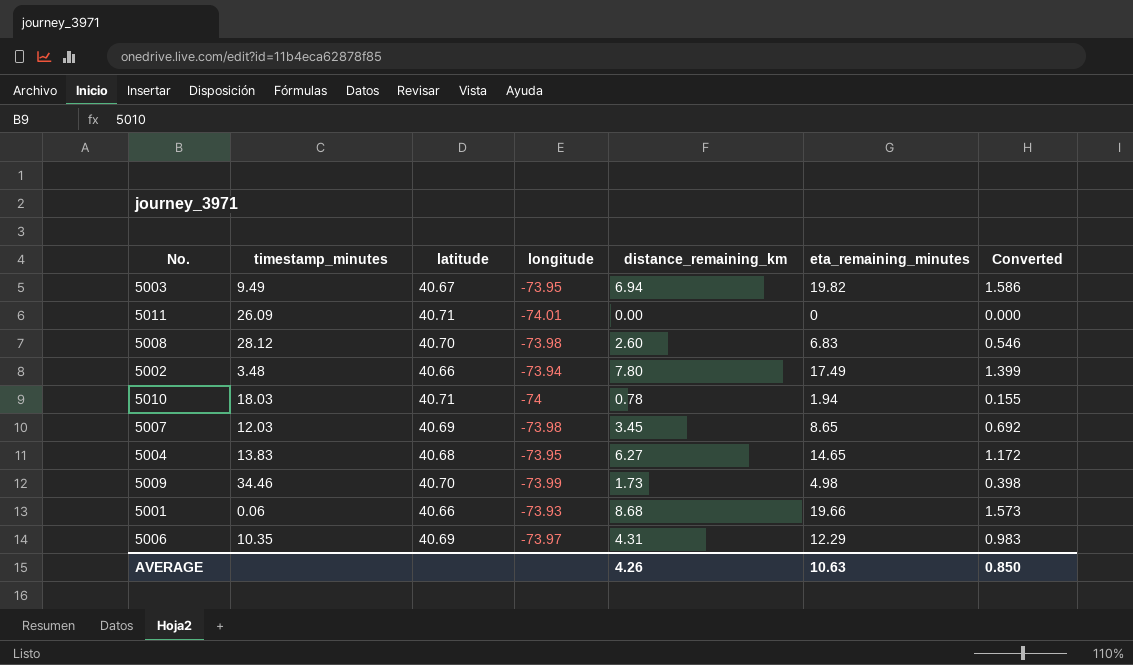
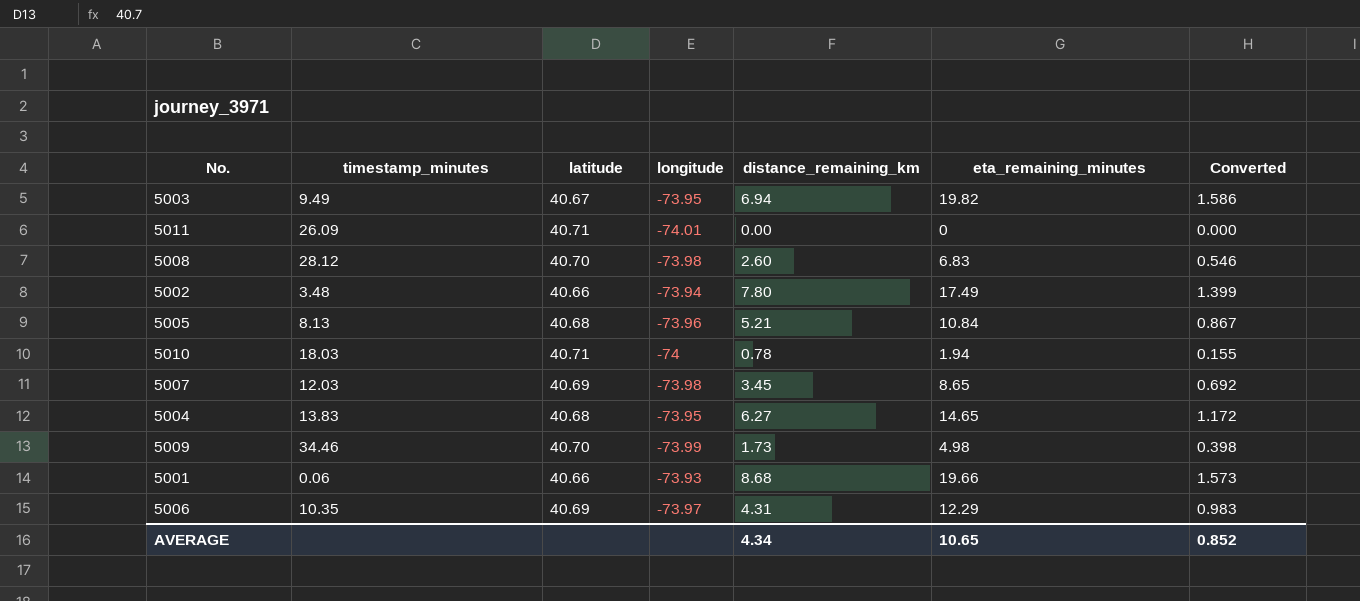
row 5005: none -> 8.13 | 40.68 | -73.96 | 5.21 | 10.84 | 0.867
AVERAGE | distance_remaining_km: 4.26 -> 4.34
AVERAGE | eta_remaining_minutes: 10.63 -> 10.65
AVERAGE | Converted: 0.850 -> 0.852

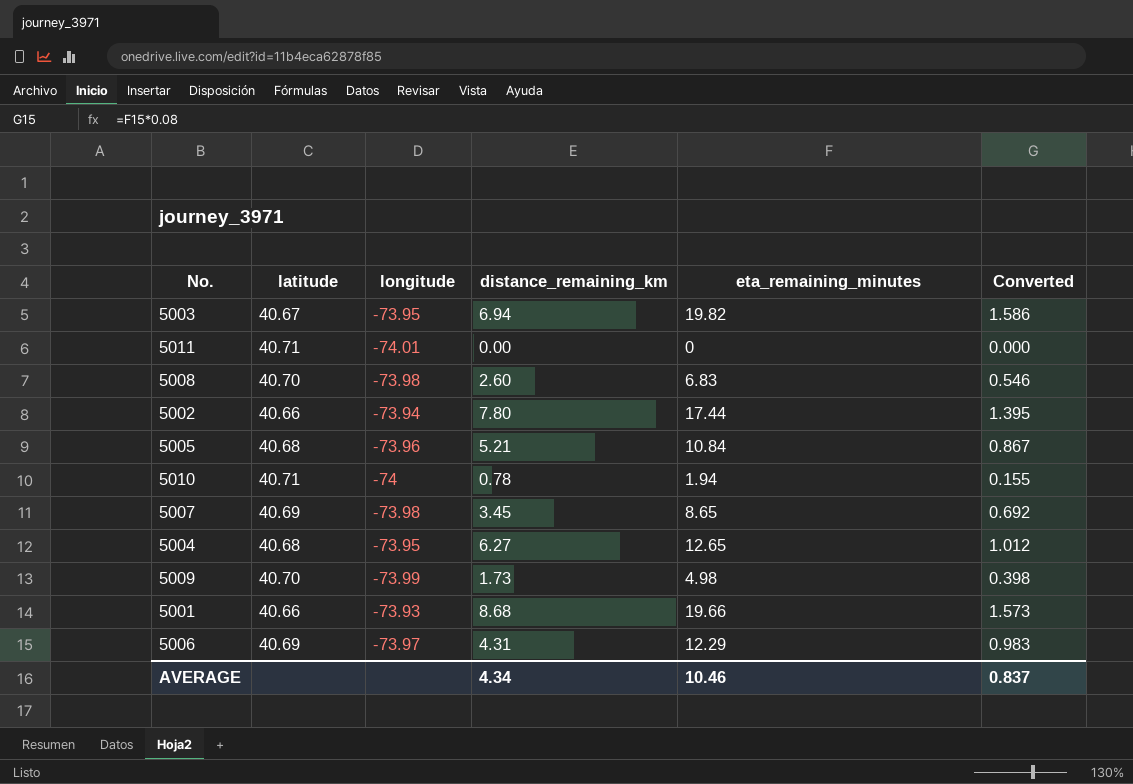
column timestamp_minutes | position: 2 -> none
5002 | eta_remaining_minutes: 17.49 -> 17.44
5002 | Converted: 1.399 -> 1.395
5004 | eta_remaining_minutes: 14.65 -> 12.65
5004 | Converted: 1.172 -> 1.012
AVERAGE | eta_remaining_minutes: 10.65 -> 10.46
AVERAGE | Converted: 0.852 -> 0.837

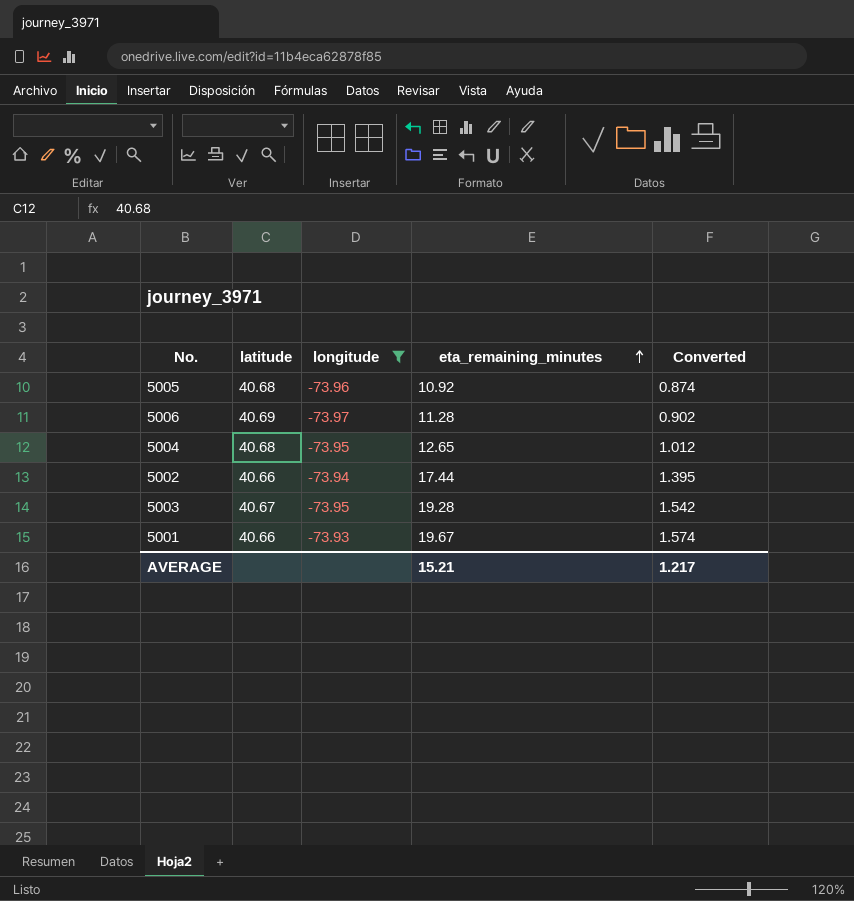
filter: none -> longitude >= -73.97
row order: none -> eta_remaining_minutes ascending
column distance_remaining_km | position: 4 -> none
5005 | eta_remaining_minutes: 10.84 -> 10.92
5005 | Converted: 0.867 -> 0.874
5006 | eta_remaining_minutes: 12.29 -> 11.28
5006 | Converted: 0.983 -> 0.902
5003 | eta_remaining_minutes: 19.82 -> 19.28
5003 | Converted: 1.586 -> 1.542
5001 | eta_remaining_minutes: 19.66 -> 19.67
5001 | Converted: 1.573 -> 1.574
AVERAGE | eta_remaining_minutes: 10.46 -> 15.21
AVERAGE | Converted: 0.837 -> 1.217

